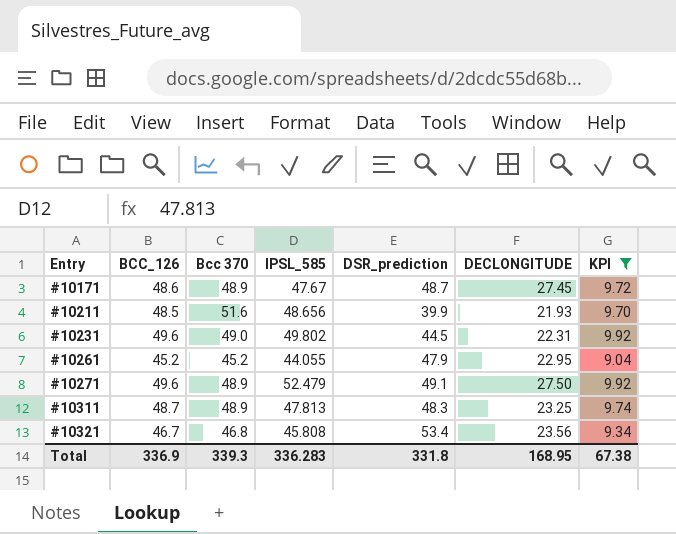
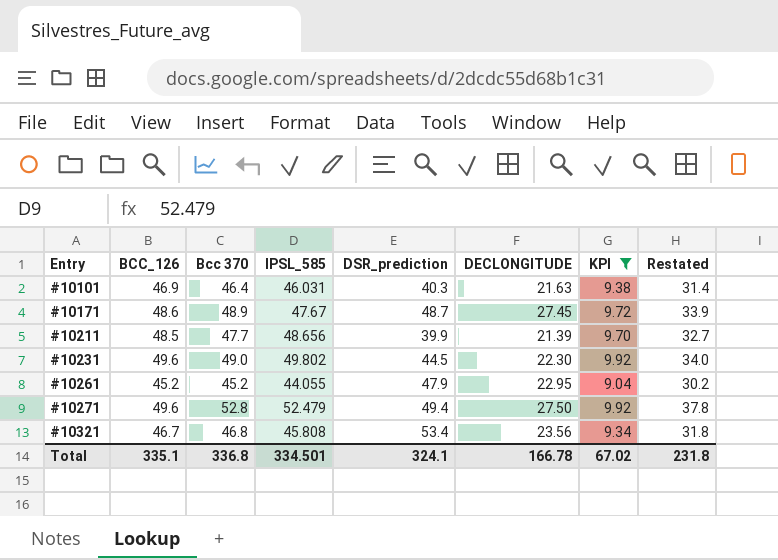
column Restated | formula: none -> [Bcc 370] - 15
row #10311: 48.7 | 48.9 | 47.813 | 48.3 | 23.25 | 9.74 -> none
row #10101: none -> 46.9 | 46.4 | 46.031 | 40.3 | 21.63 | 9.38 | 31.4
#10211 | Bcc 370: 51.6 -> 47.7
#10211 | DECLONGITUDE: 21.93 -> 21.39
#10231 | DECLONGITUDE: 22.31 -> 22.30
#10271 | Bcc 370: 48.9 -> 52.8
#10271 | DSR_prediction: 49.1 -> 49.4
Total | BCC_126: 336.9 -> 335.1
Total | Bcc 370: 339.3 -> 336.8
Total | IPSL_585: 336.283 -> 334.501
Total | DSR_prediction: 331.8 -> 324.1
Total | DECLONGITUDE: 168.95 -> 166.78
Total | KPI: 67.38 -> 67.02

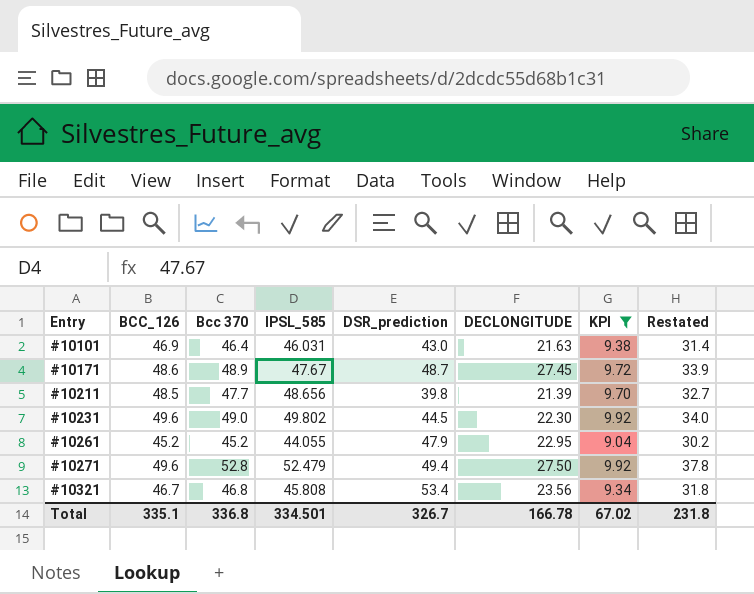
#10101 | DSR_prediction: 40.3 -> 43.0
#10211 | DSR_prediction: 39.9 -> 39.8
Total | DSR_prediction: 324.1 -> 326.7

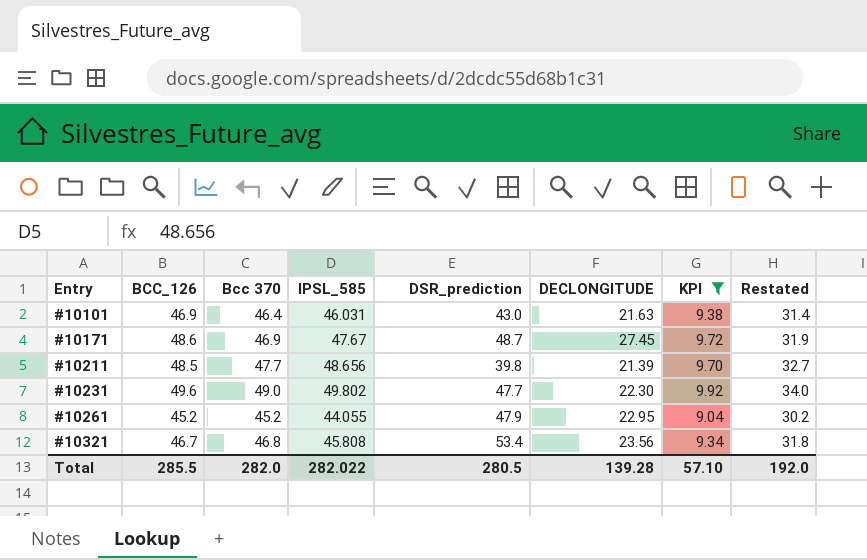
row #10271: 49.6 | 52.8 | 52.479 | 49.4 | 27.50 | 9.92 | 37.8 -> none
#10171 | Bcc 370: 48.9 -> 46.9
#10171 | Restated: 33.9 -> 31.9
#10231 | DSR_prediction: 44.5 -> 47.7
Total | BCC_126: 335.1 -> 285.5
Total | Bcc 370: 336.8 -> 282.0
Total | IPSL_585: 334.501 -> 282.022
Total | DSR_prediction: 326.7 -> 280.5
Total | DECLONGITUDE: 166.78 -> 139.28
Total | KPI: 67.02 -> 57.10
Total | Restated: 231.8 -> 192.0

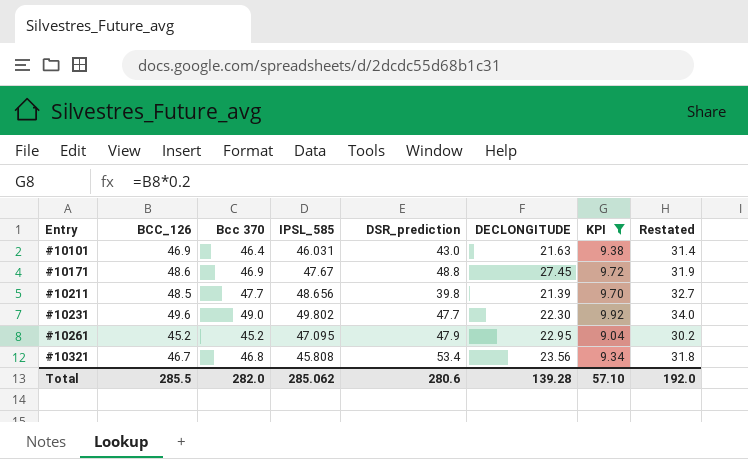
#10171 | DSR_prediction: 48.7 -> 48.8
#10261 | IPSL_585: 44.055 -> 47.095
Total | IPSL_585: 282.022 -> 285.062
Total | DSR_prediction: 280.5 -> 280.6

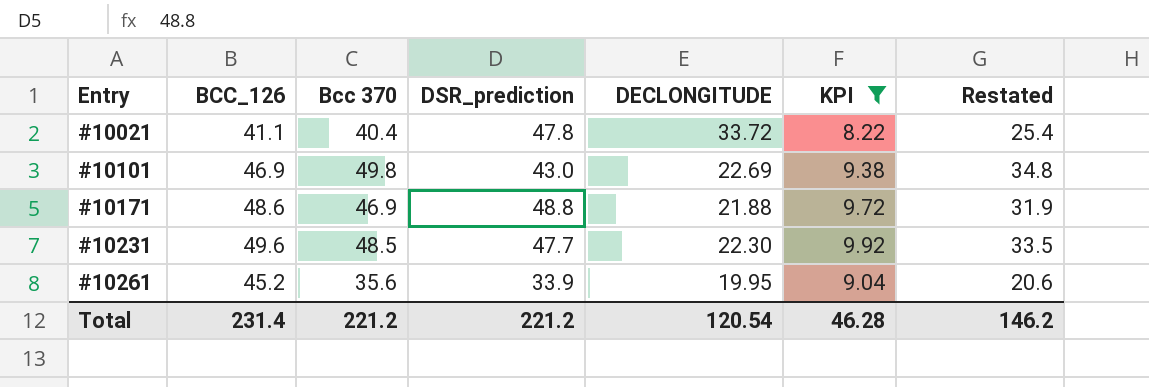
column IPSL_585 | position: 4 -> none
row #10211: 48.5 | 47.7 | 48.656 | 39.8 | 21.39 | 9.70 | 32.7 -> none
row #10321: 46.7 | 46.8 | 45.808 | 53.4 | 23.56 | 9.34 | 31.8 -> none
row #10021: none -> 41.1 | 40.4 | 47.8 | 33.72 | 8.22 | 25.4
#10101 | Bcc 370: 46.4 -> 49.8
#10101 | DECLONGITUDE: 21.63 -> 22.69
#10101 | Restated: 31.4 -> 34.8
#10171 | DECLONGITUDE: 27.45 -> 21.88
#10231 | Bcc 370: 49.0 -> 48.5
#10231 | Restated: 34.0 -> 33.5
#10261 | Bcc 370: 45.2 -> 35.6
#10261 | DSR_prediction: 47.9 -> 33.9
#10261 | DECLONGITUDE: 22.95 -> 19.95
#10261 | Restated: 30.2 -> 20.6
Total | BCC_126: 285.5 -> 231.4
Total | Bcc 370: 282.0 -> 221.2
Total | DSR_prediction: 280.6 -> 221.2
Total | DECLONGITUDE: 139.28 -> 120.54
Total | KPI: 57.10 -> 46.28
Total | Restated: 192.0 -> 146.2

